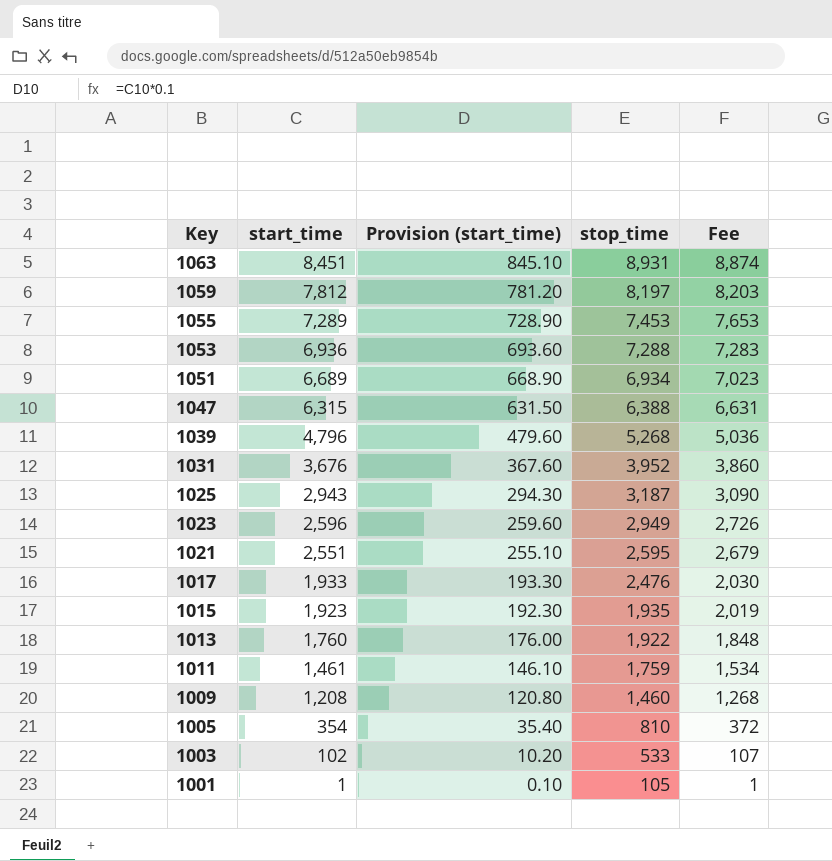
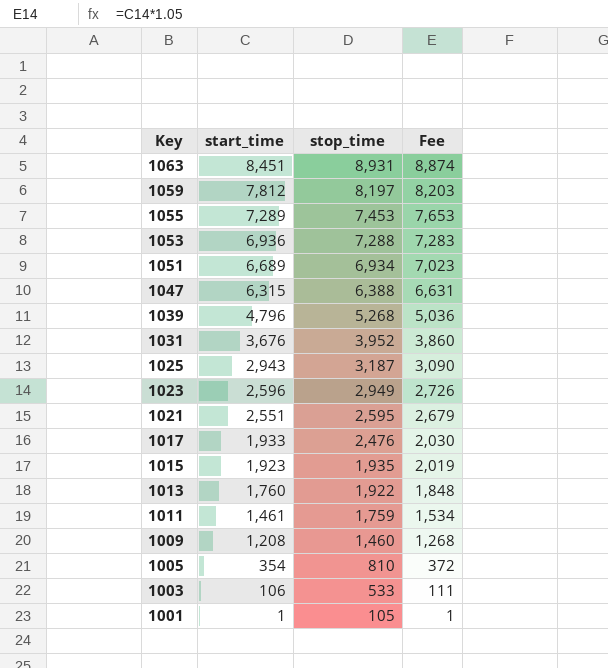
column Provision (start_time) | formula: [start_time] * 0.1 -> none
1003 | start_time: 102 -> 106
1003 | Fee: 107 -> 111

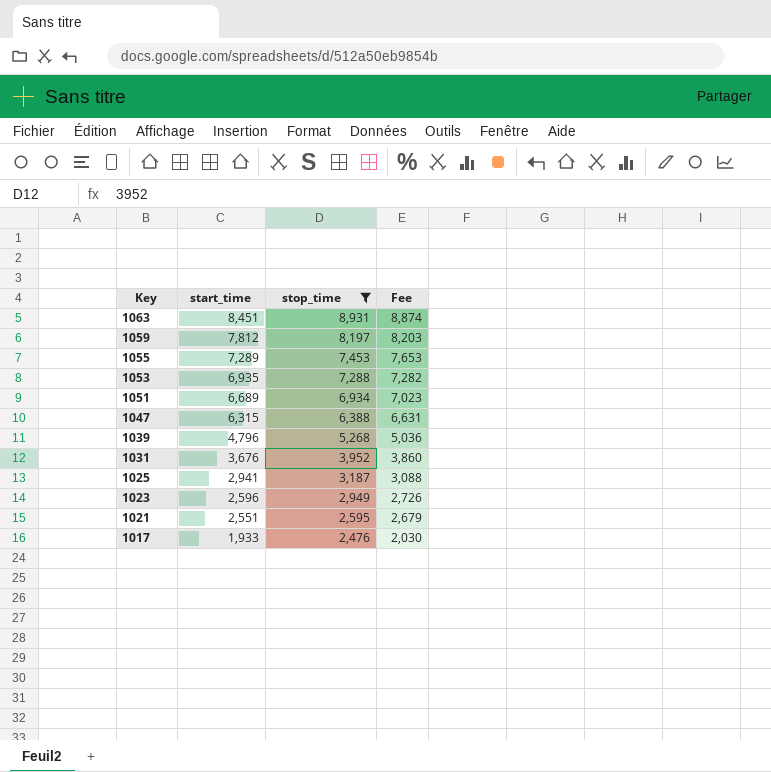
filter: none -> stop_time >= 2,476
1053 | start_time: 6,936 -> 6,935
1053 | Fee: 7,283 -> 7,282
1025 | start_time: 2,943 -> 2,941
1025 | Fee: 3,090 -> 3,088

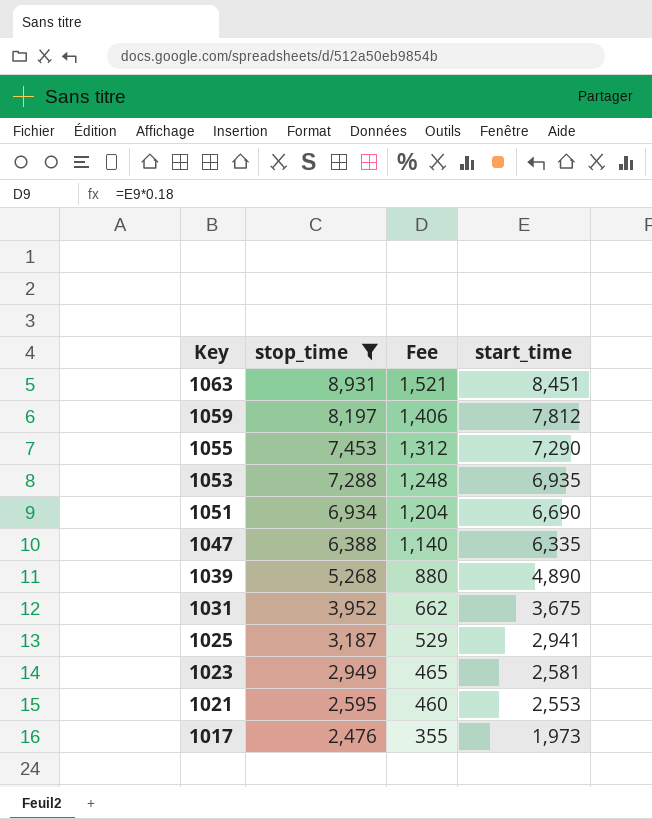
column Fee | formula: [start_time] * 1.05 -> [start_time] * 0.18
column start_time | position: 2 -> 4
1055 | start_time: 7,289 -> 7,290
1051 | start_time: 6,689 -> 6,690
1047 | start_time: 6,315 -> 6,335
1039 | start_time: 4,796 -> 4,890
1031 | start_time: 3,676 -> 3,675
1023 | start_time: 2,596 -> 2,581
1021 | start_time: 2,551 -> 2,553
1017 | start_time: 1,933 -> 1,973

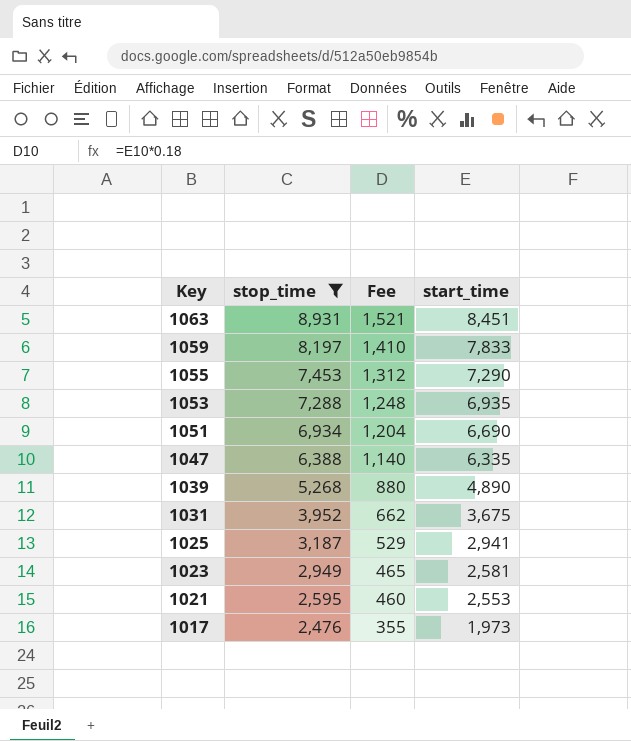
1059 | Fee: 1,406 -> 1,410
1059 | start_time: 7,812 -> 7,833

